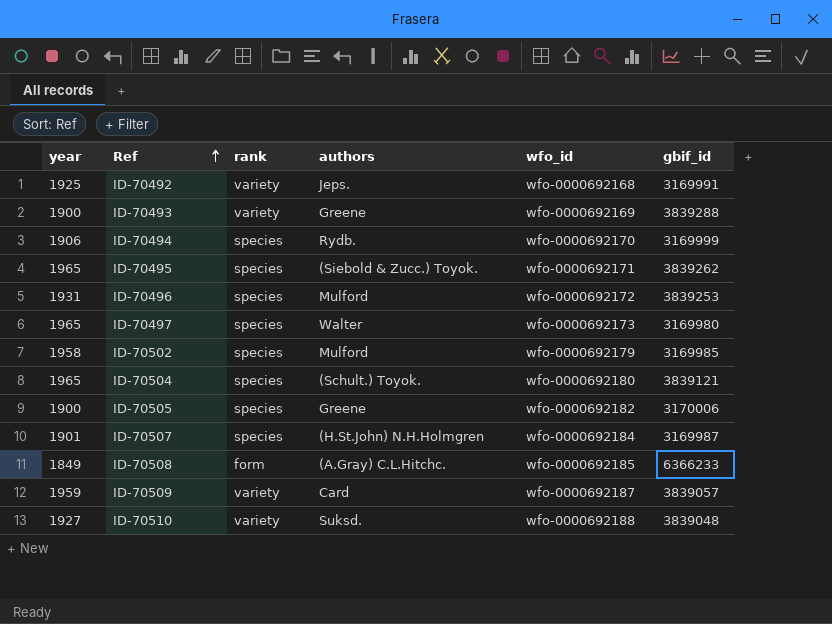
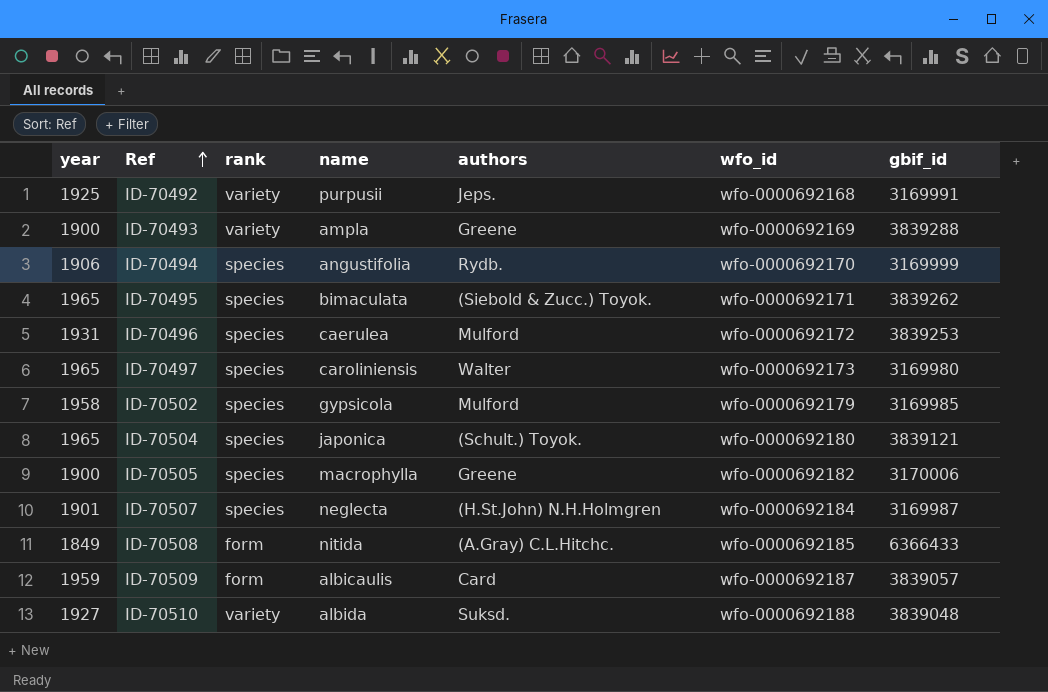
column name | position: none -> 4
ID-70508 | gbif_id: 6366233 -> 6366433
ID-70509 | rank: variety -> form

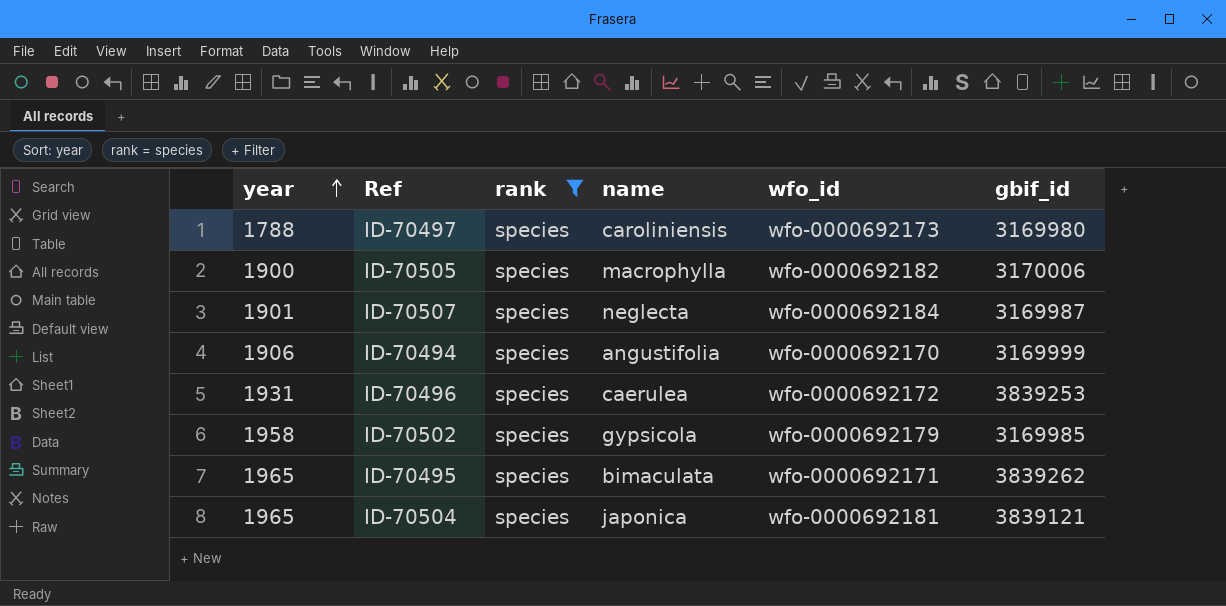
filter: none -> rank = species
row order: Ref ascending -> year ascending
column authors | position: 5 -> none
ID-70497 | year: 1965 -> 1788
ID-70504 | wfo_id: wfo-0000692180 -> wfo-0000692181

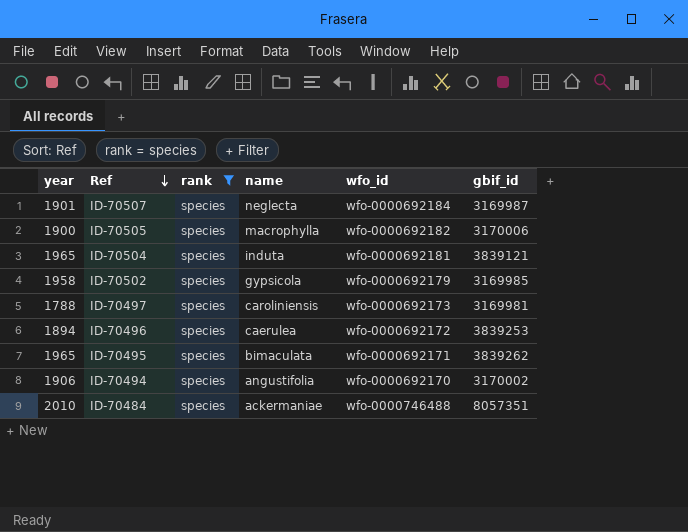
row order: year ascending -> Ref descending
ID-70504 | name: japonica -> induta
ID-70497 | gbif_id: 3169980 -> 3169981
ID-70496 | year: 1931 -> 1894
ID-70494 | gbif_id: 3169999 -> 3170002
row ID-70484: none -> 2010 | species | ackermaniae | wfo-0000746488 | 8057351

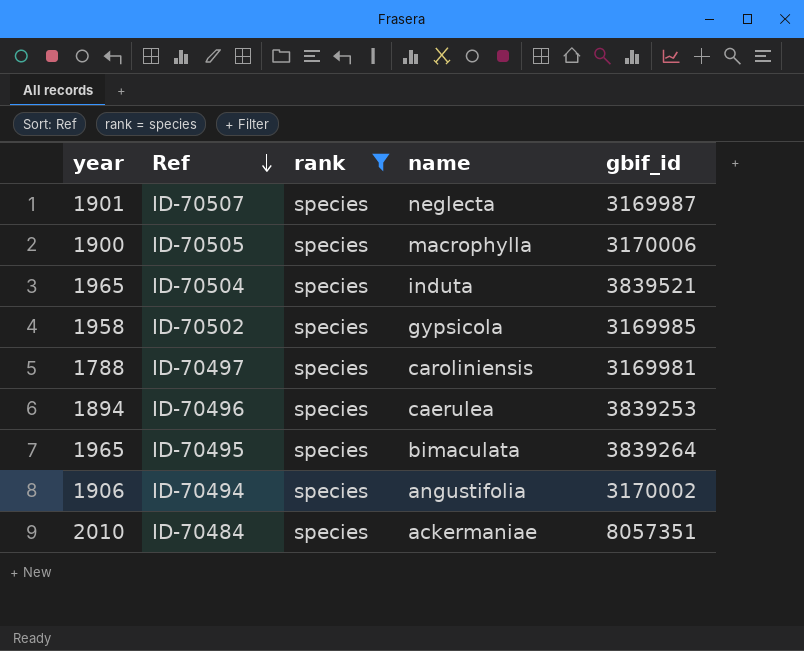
column wfo_id | position: 5 -> none
ID-70504 | gbif_id: 3839121 -> 3839521
ID-70495 | gbif_id: 3839262 -> 3839264

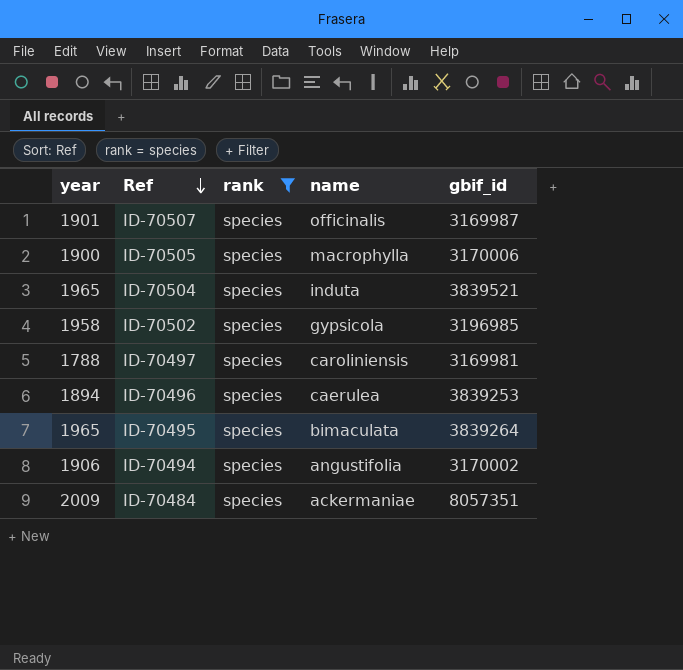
ID-70507 | name: neglecta -> officinalis
ID-70502 | gbif_id: 3169985 -> 3196985
ID-70484 | year: 2010 -> 2009

